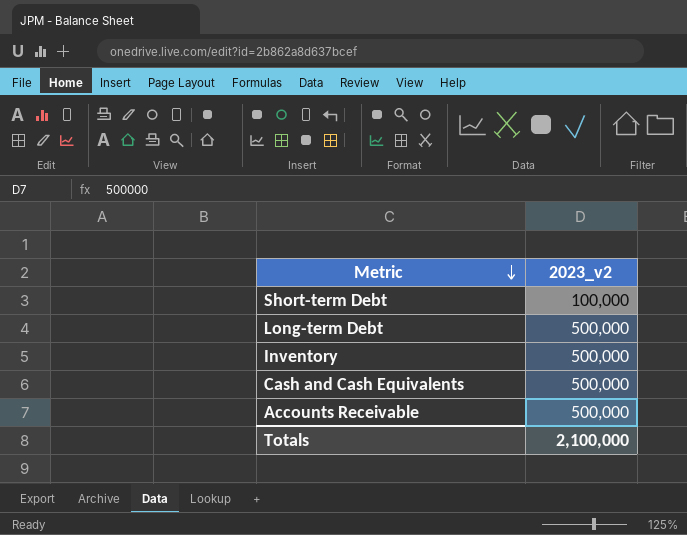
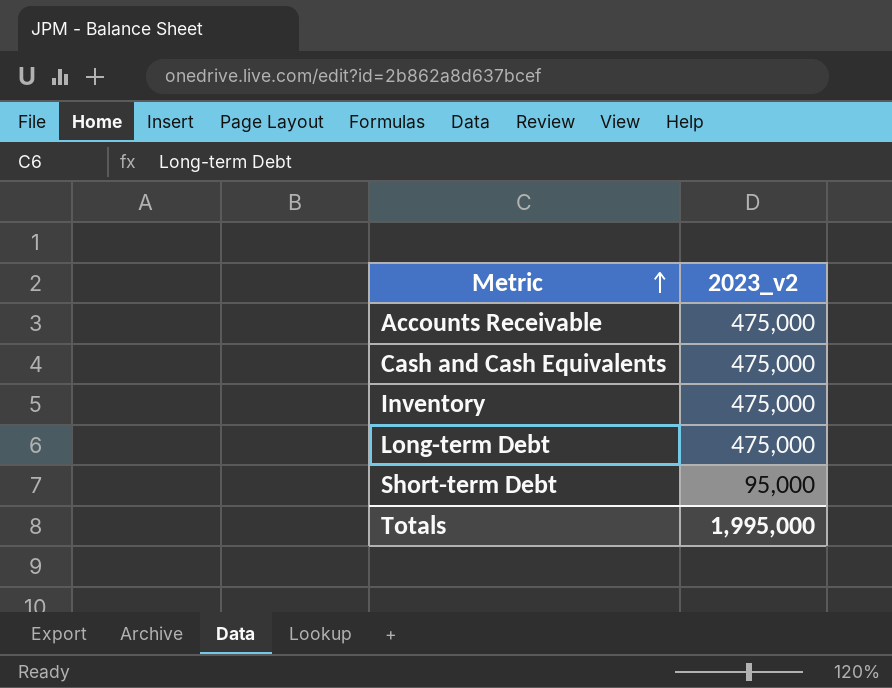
row order: Metric descending -> Metric ascending
Accounts Receivable | 2023_v2: 500,000 -> 475,000
Cash and Cash Equivalents | 2023_v2: 500,000 -> 475,000
Inventory | 2023_v2: 500,000 -> 475,000
Long-term Debt | 2023_v2: 500,000 -> 475,000
Short-term Debt | 2023_v2: 100,000 -> 95,000
Totals | 2023_v2: 2,100,000 -> 1,995,000

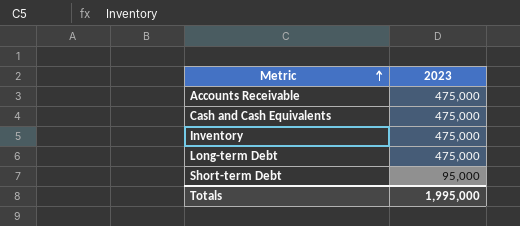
column name: 2023_v2 -> 2023

